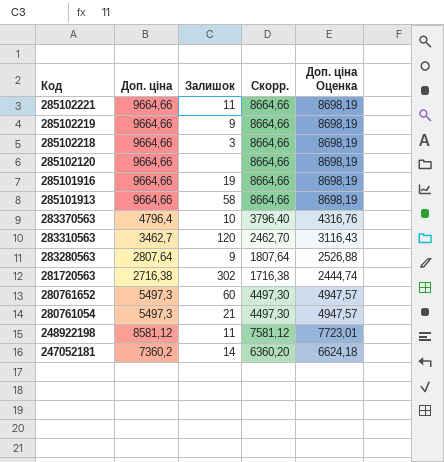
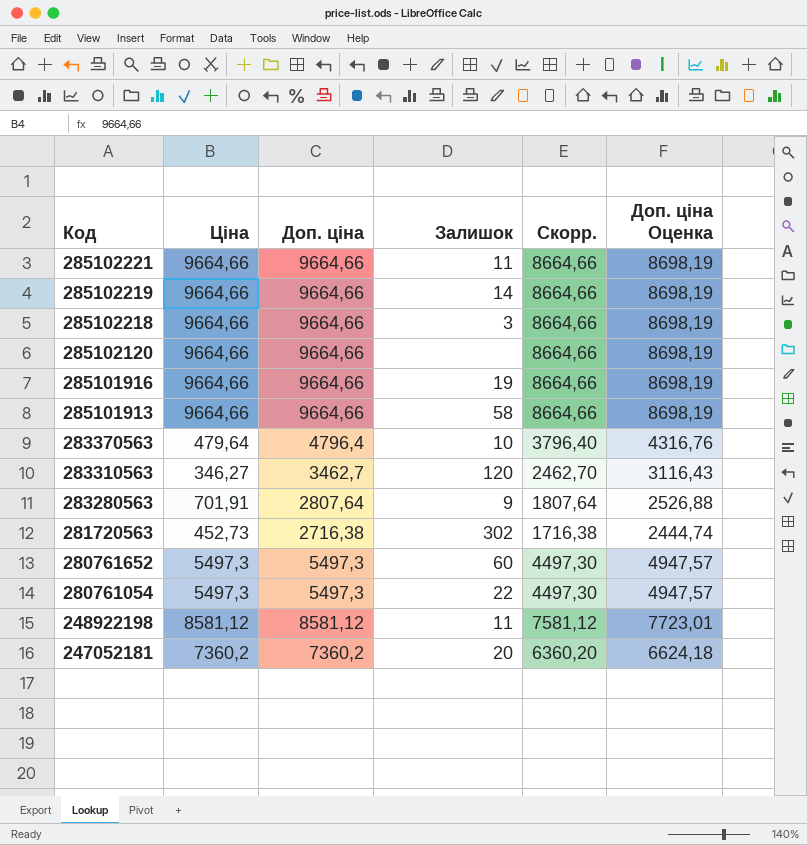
column Ціна | position: none -> 2
285102219 | Залишок: 9 -> 14
280761054 | Залишок: 21 -> 22
247052181 | Залишок: 14 -> 20

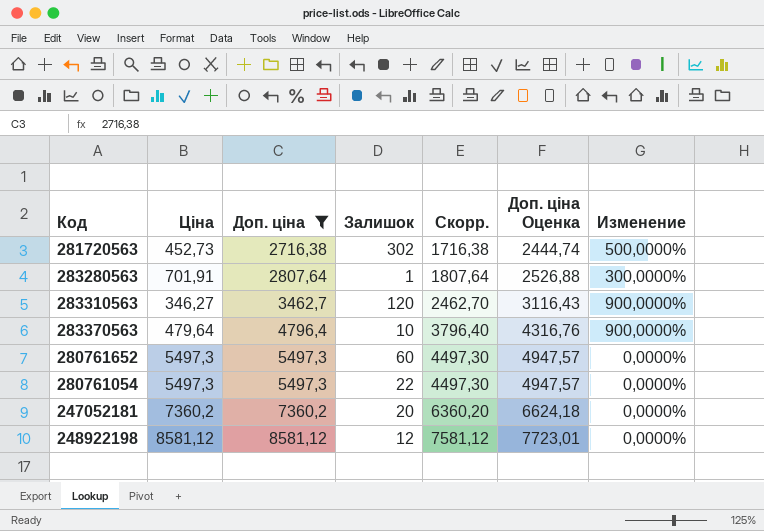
filter: none -> Доп. ціна != 9664,66
row order: Код descending -> Доп. ціна ascending
column Изменение | formula: none -> ([Доп. ціна] - [Ціна]) / [Ціна]
283280563 | Залишок: 9 -> 1
248922198 | Залишок: 11 -> 12

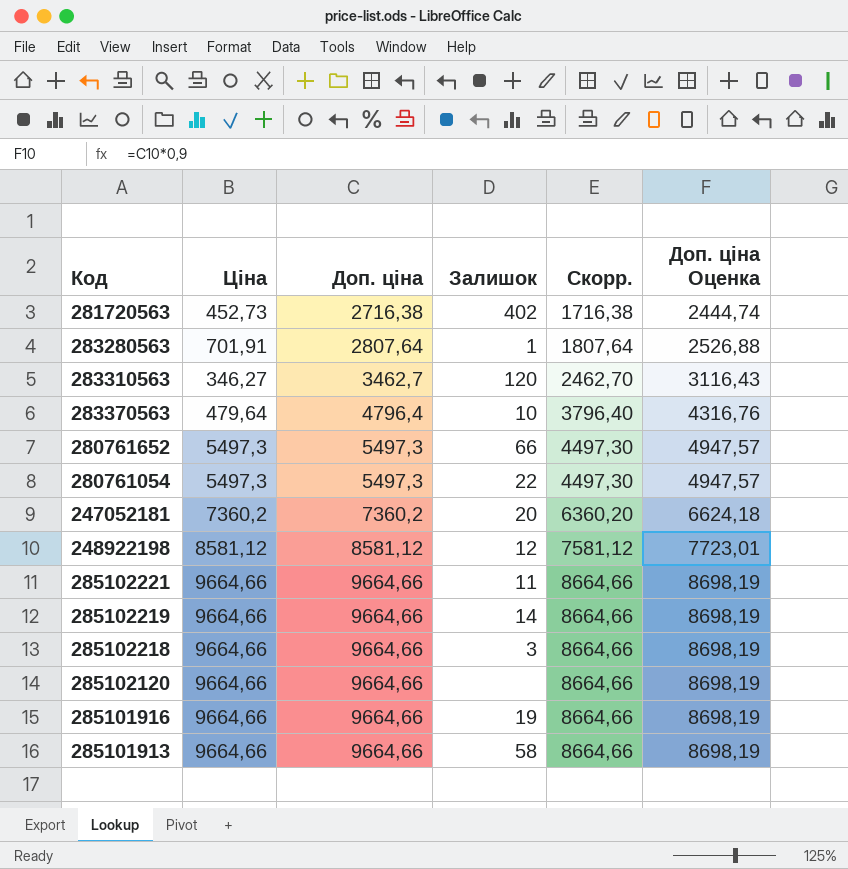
filter: Доп. ціна != 9664,66 -> none
column Изменение | formula: ([Доп. ціна] - [Ціна]) / [Ціна] -> none
281720563 | Залишок: 302 -> 402
280761652 | Залишок: 60 -> 66

